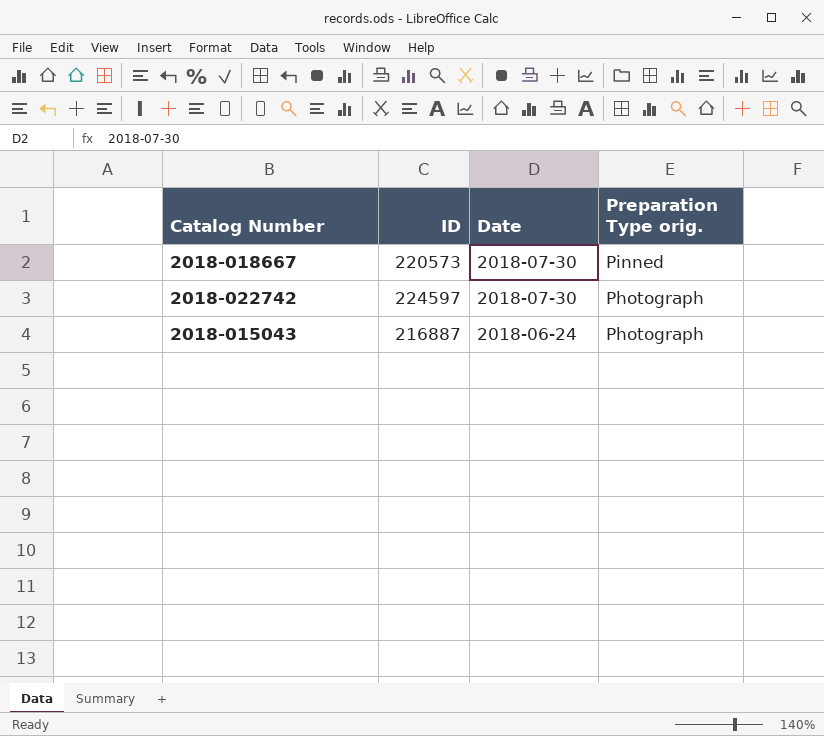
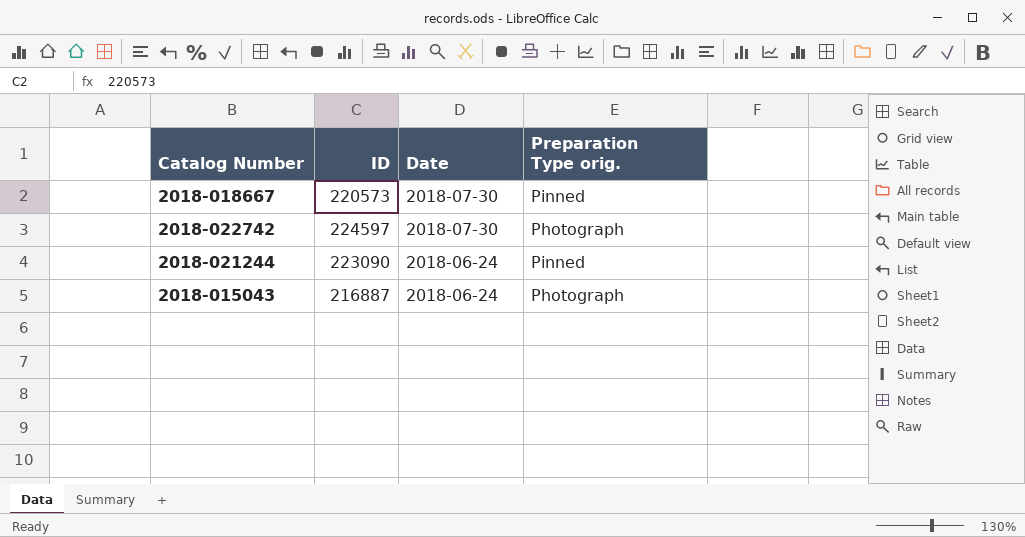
row 2018-021244: none -> 223090 | 2018-06-24 | Pinned

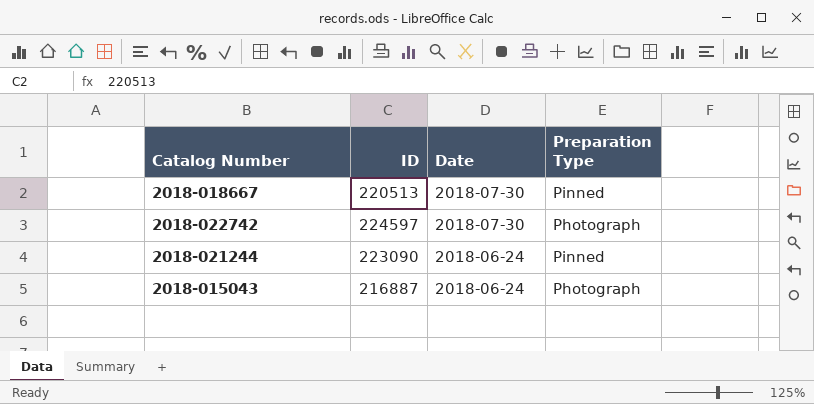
column name: Preparation Type orig. -> Preparation Type
2018-018667 | ID: 220573 -> 220513

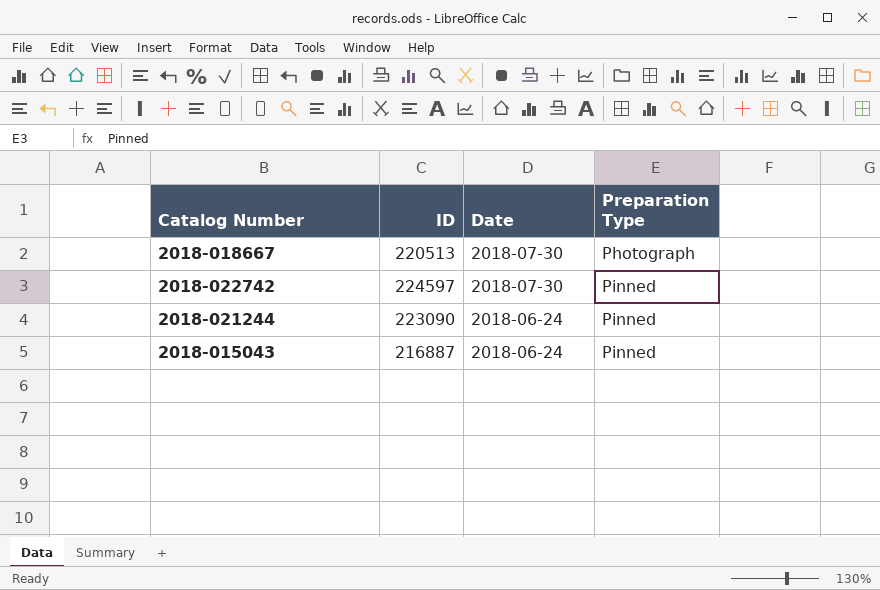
2018-018667 | Preparation Type: Pinned -> Photograph
2018-022742 | Preparation Type: Photograph -> Pinned
2018-015043 | Preparation Type: Photograph -> Pinned

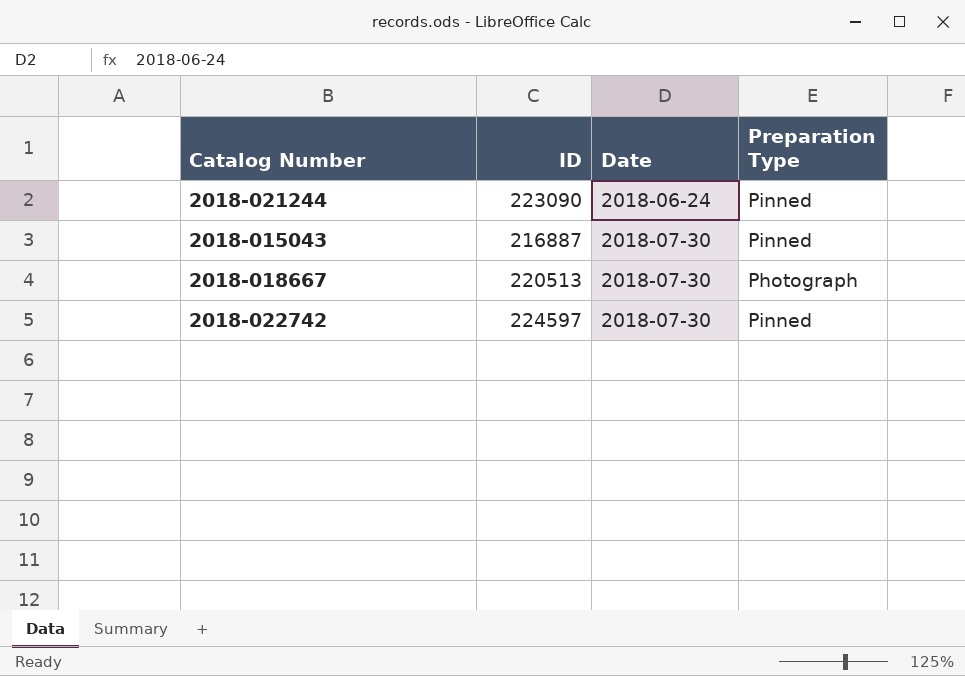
row order: Date descending -> Date ascending
2018-015043 | Date: 2018-06-24 -> 2018-07-30

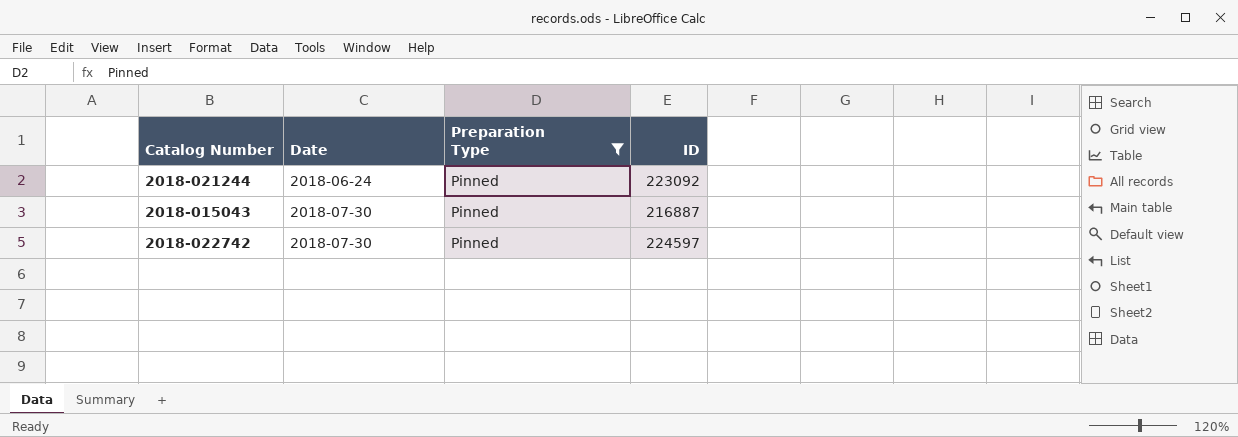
filter: none -> Preparation Type = Pinned
column ID | position: 2 -> 4
2018-021244 | ID: 223090 -> 223092

